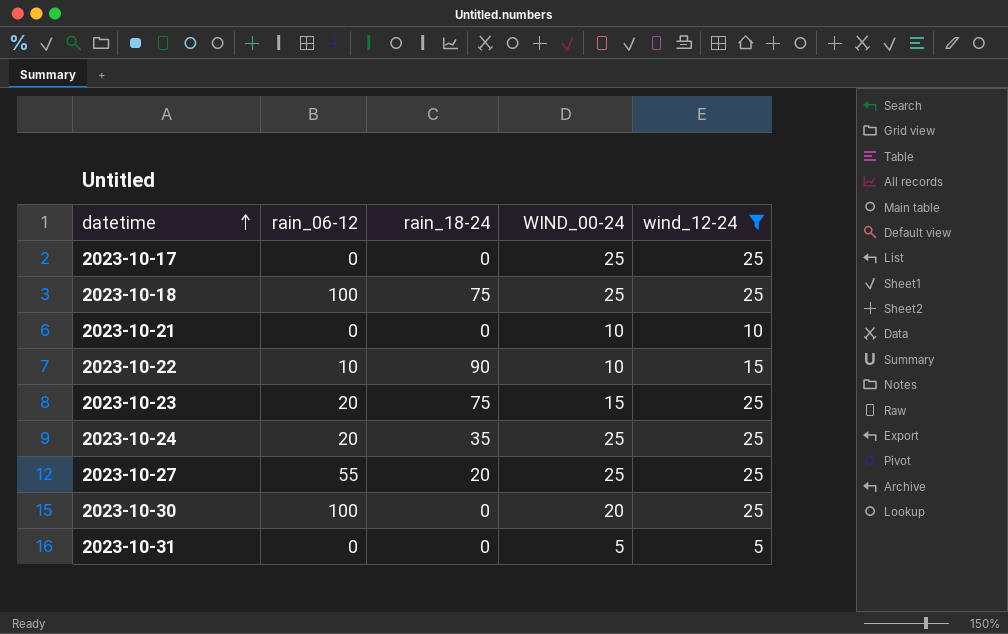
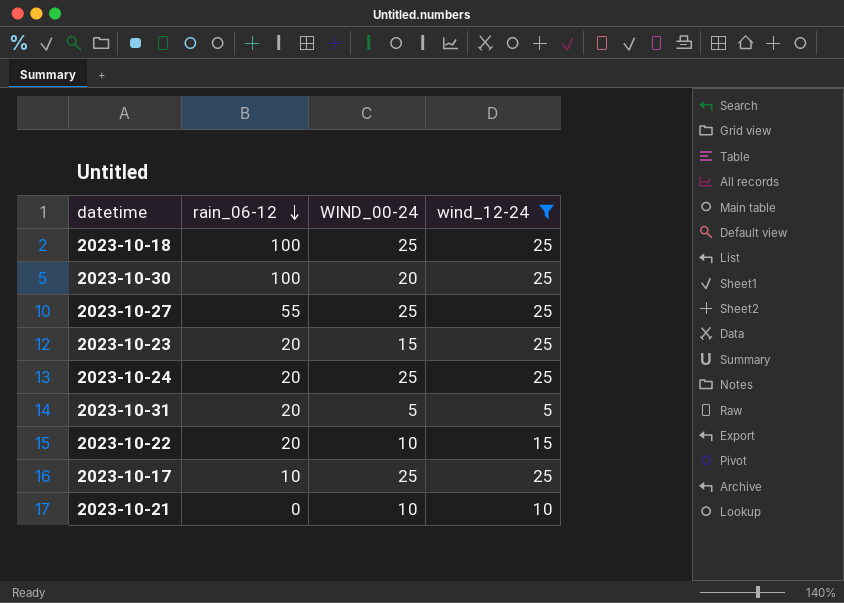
row order: datetime ascending -> rain_06-12 descending
column rain_18-24 | position: 3 -> none
2023-10-31 | rain_06-12: 0 -> 20
2023-10-22 | rain_06-12: 10 -> 20
2023-10-17 | rain_06-12: 0 -> 10

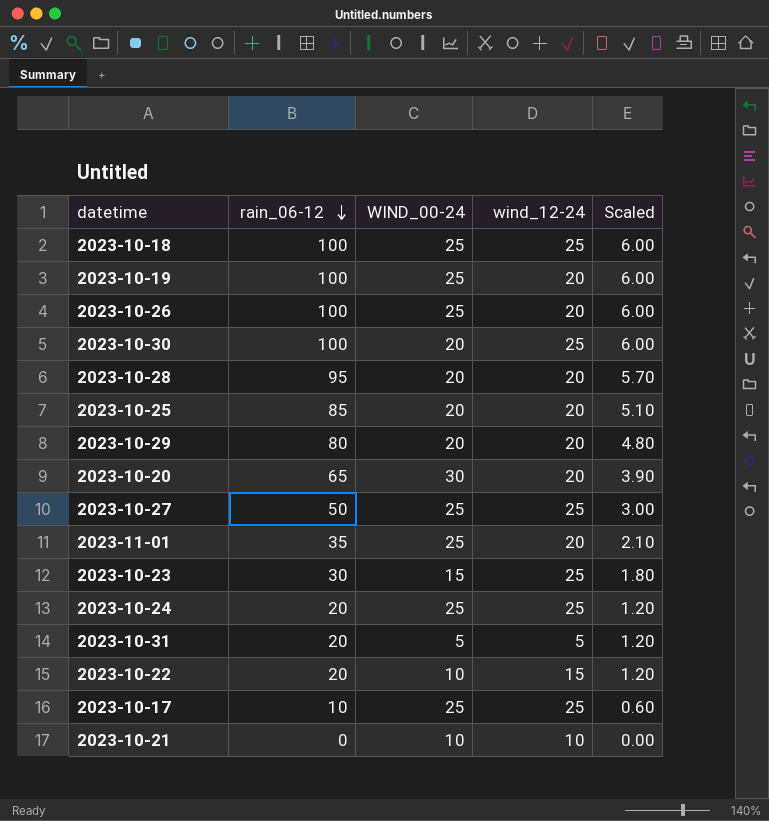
filter: wind_12-24 != 20 -> none
column Scaled | formula: none -> [rain_06-12] * 0.06
2023-10-27 | rain_06-12: 55 -> 50
2023-10-23 | rain_06-12: 20 -> 30

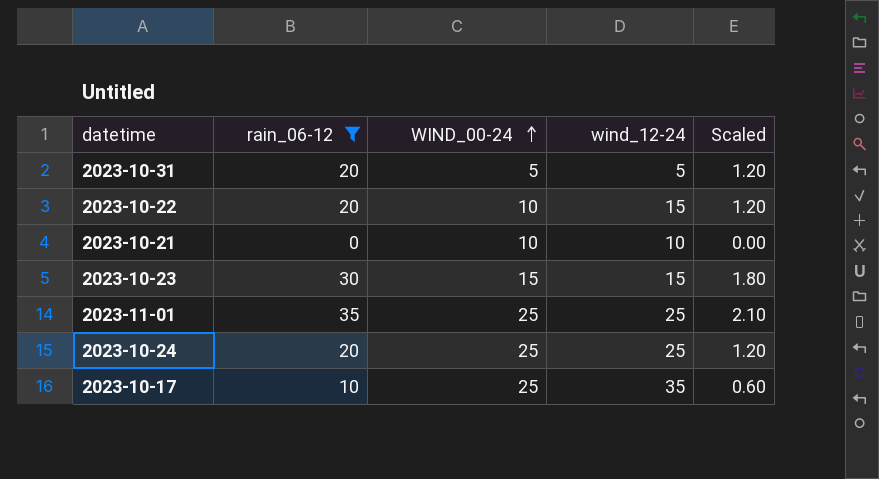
filter: none -> rain_06-12 <= 35
row order: rain_06-12 descending -> WIND_00-24 ascending
2023-10-23 | wind_12-24: 25 -> 15
2023-11-01 | wind_12-24: 20 -> 25
2023-10-17 | wind_12-24: 25 -> 35

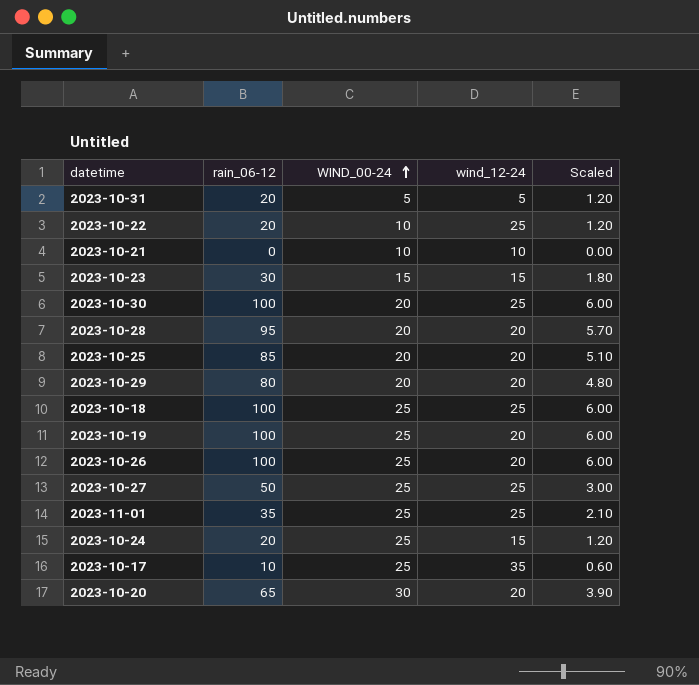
filter: rain_06-12 <= 35 -> none
2023-10-22 | wind_12-24: 15 -> 25
2023-10-24 | wind_12-24: 25 -> 15

